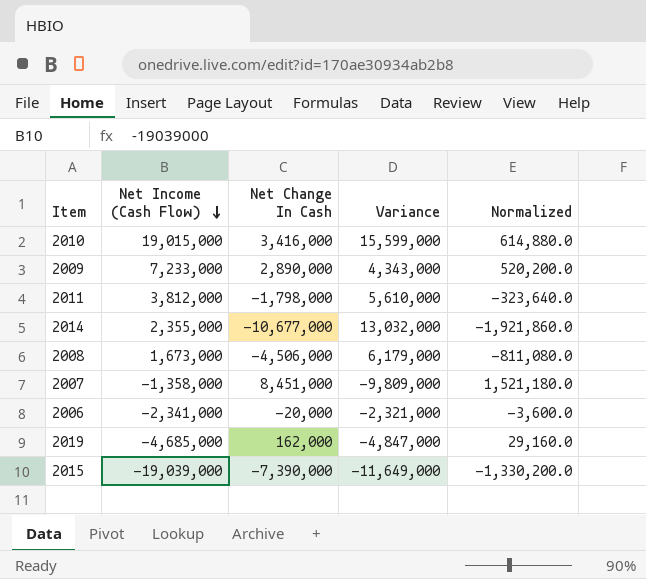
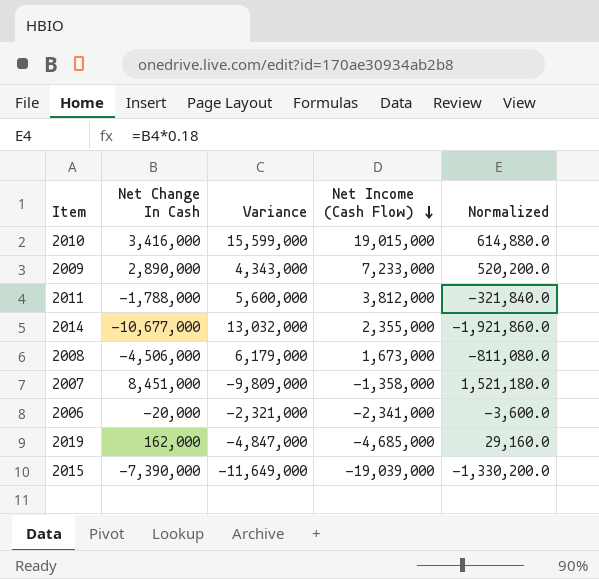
column Net Income (Cash Flow) | position: 2 -> 4
2011 | Net Change In Cash: -1,798,000 -> -1,788,000
2011 | Variance: 5,610,000 -> 5,600,000
2011 | Normalized: -323,640.0 -> -321,840.0

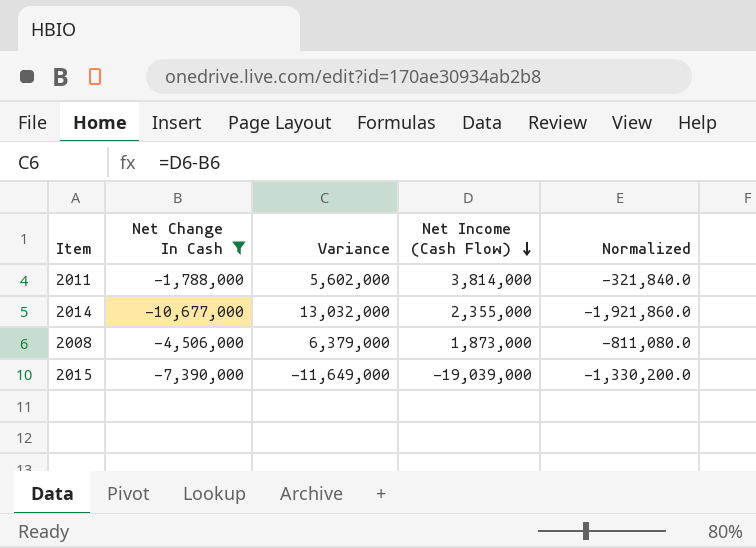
filter: none -> Net Change In Cash <= -1,788,000
2011 | Variance: 5,600,000 -> 5,602,000
2011 | Net Income (Cash Flow): 3,812,000 -> 3,814,000
2008 | Variance: 6,179,000 -> 6,379,000
2008 | Net Income (Cash Flow): 1,673,000 -> 1,873,000

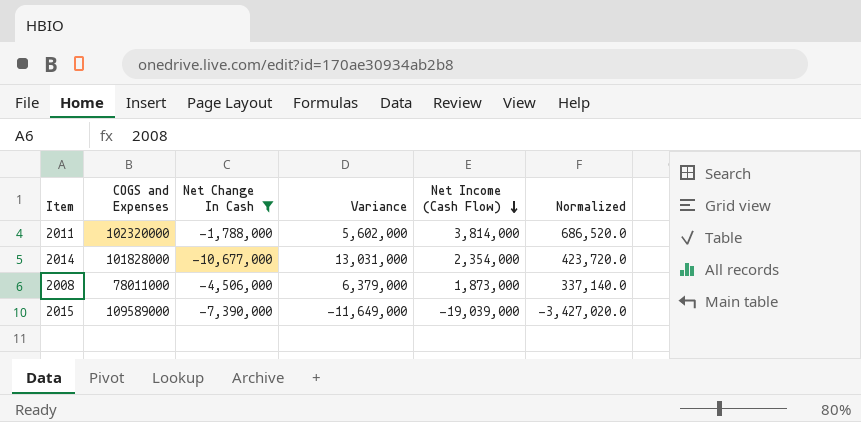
column COGS and Expenses | position: none -> 2
column Normalized | formula: [Net Change In Cash] * 0.18 -> [Net Income (Cash Flow)] * 0.18
2014 | Variance: 13,032,000 -> 13,031,000
2014 | Net Income (Cash Flow): 2,355,000 -> 2,354,000

